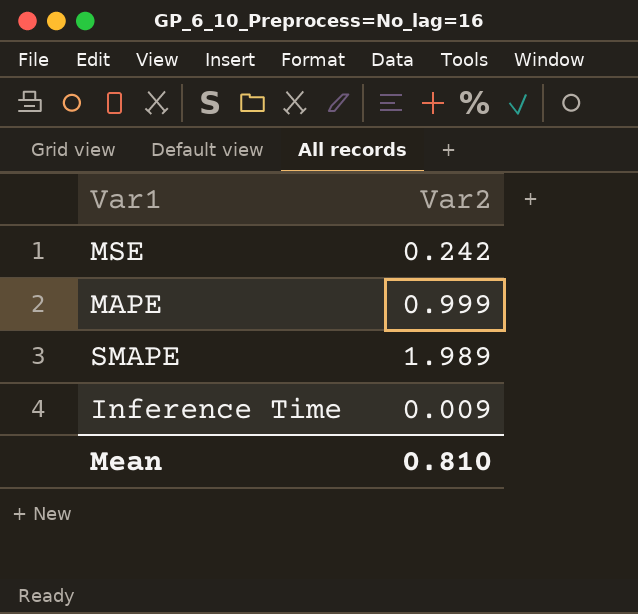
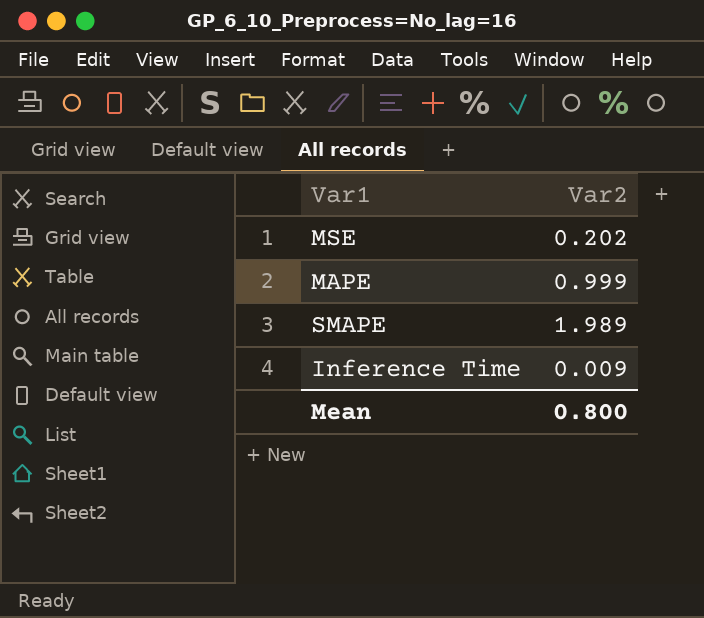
MSE | Var2: 0.242 -> 0.202
Mean | Var2: 0.810 -> 0.800

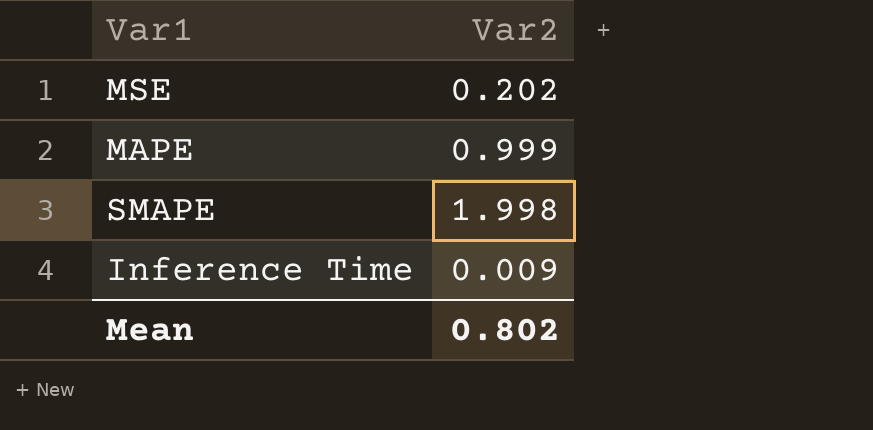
SMAPE | Var2: 1.989 -> 1.998
Mean | Var2: 0.800 -> 0.802

